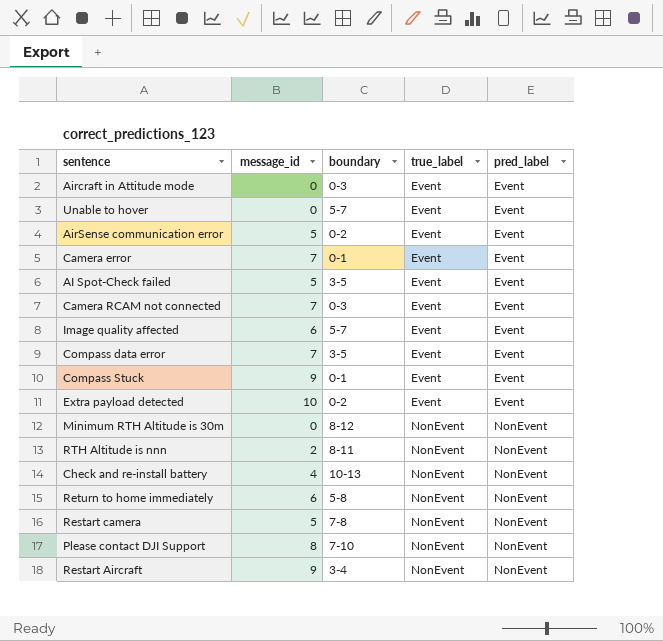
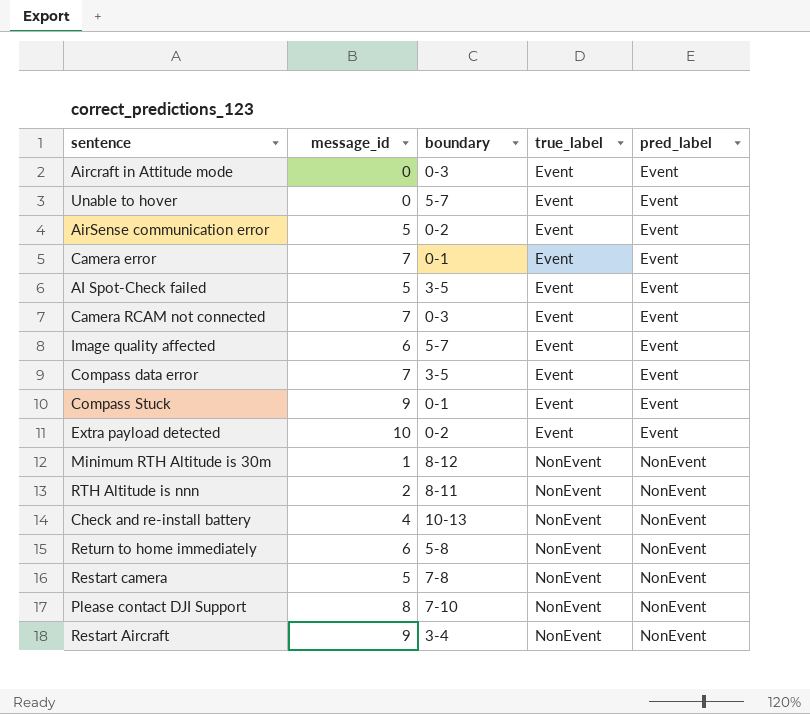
Minimum RTH Altitude is 30m | message_id: 0 -> 1

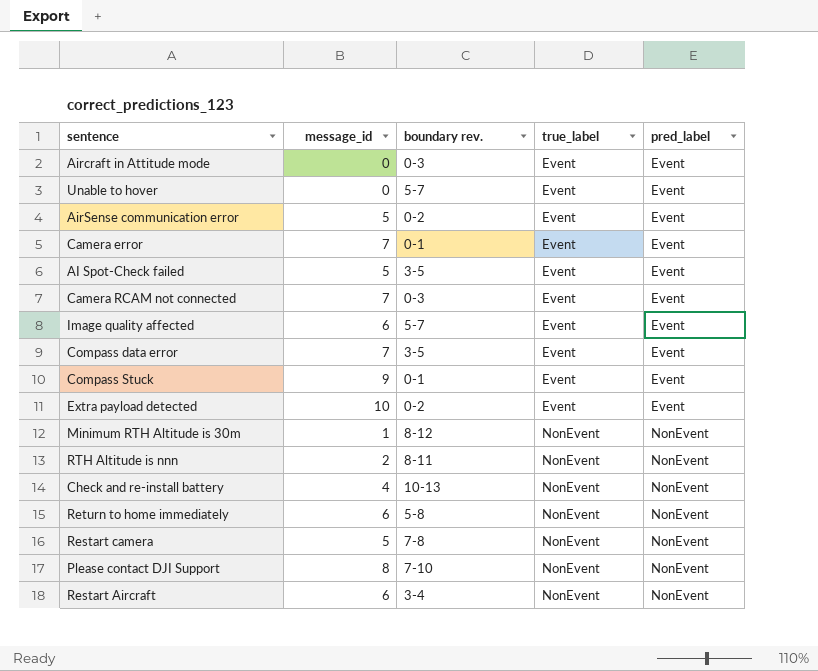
column name: boundary -> boundary rev.
Restart Aircraft | message_id: 9 -> 6

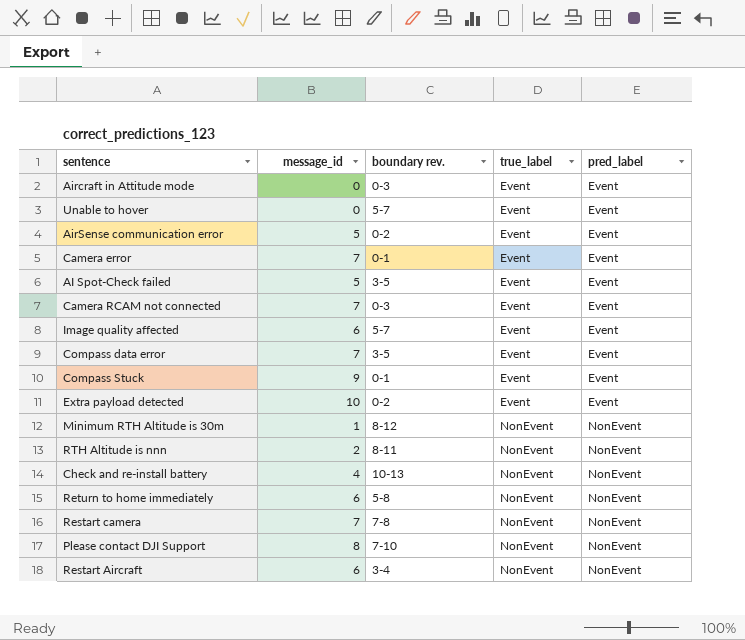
Restart camera | message_id: 5 -> 7

